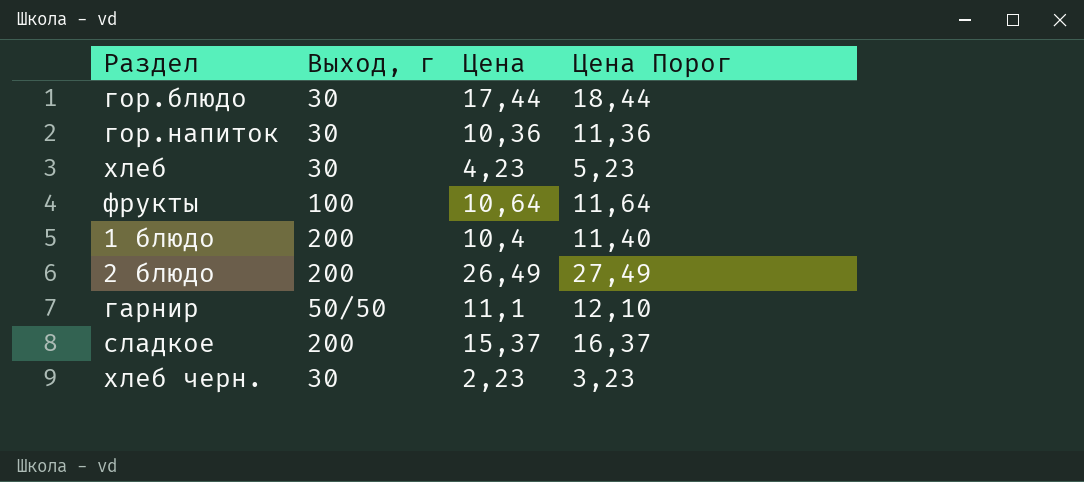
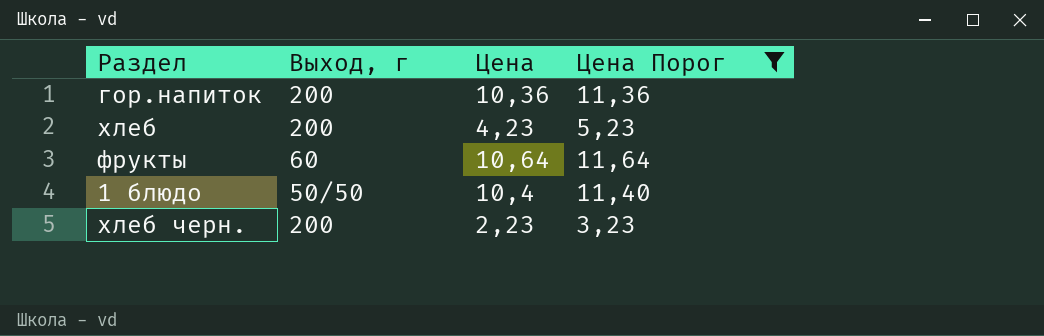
filter: none -> Цена Порог <= 11,64
гор.напиток | Выход, г: 30 -> 200
хлеб | Выход, г: 30 -> 200
фрукты | Выход, г: 100 -> 60
1 блюдо | Выход, г: 200 -> 50/50
хлеб черн. | Выход, г: 30 -> 200

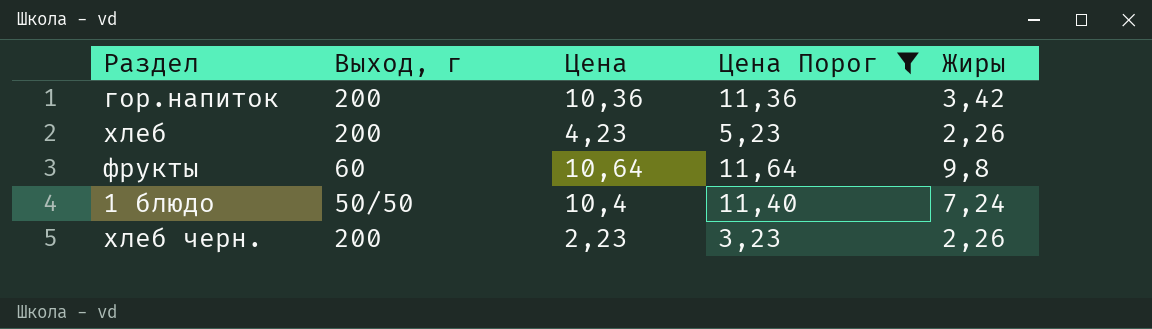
column Жиры | position: none -> 5

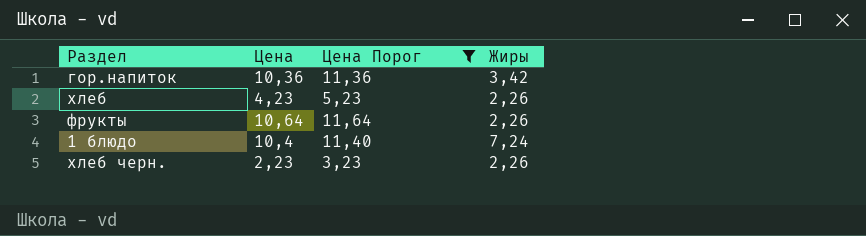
column Выход, г | position: 2 -> none
фрукты | Жиры: 9,8 -> 2,26

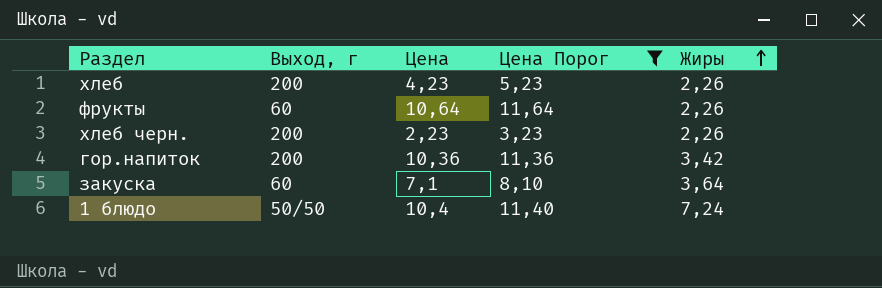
row order: none -> Жиры ascending
column Выход, г | position: none -> 2
row закуска: none -> 60 | 7,1 | 8,10 | 3,64

